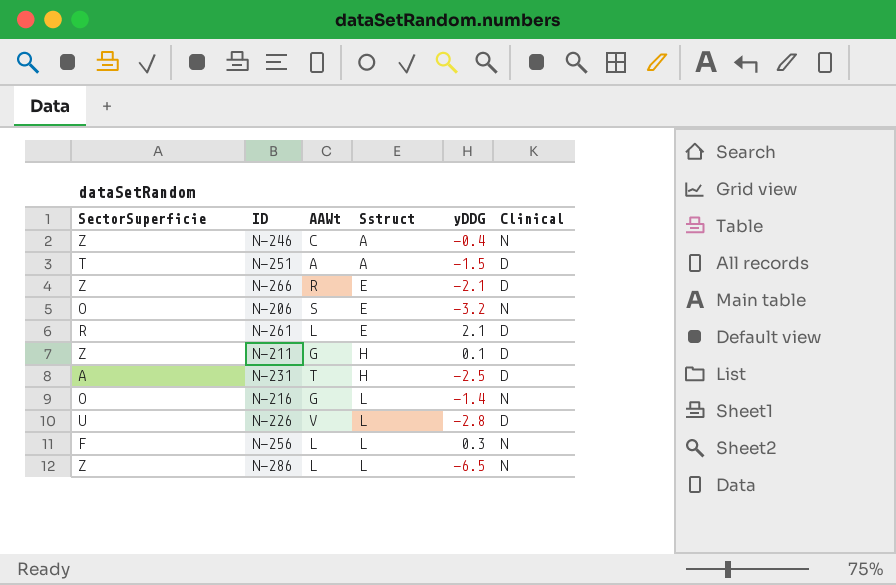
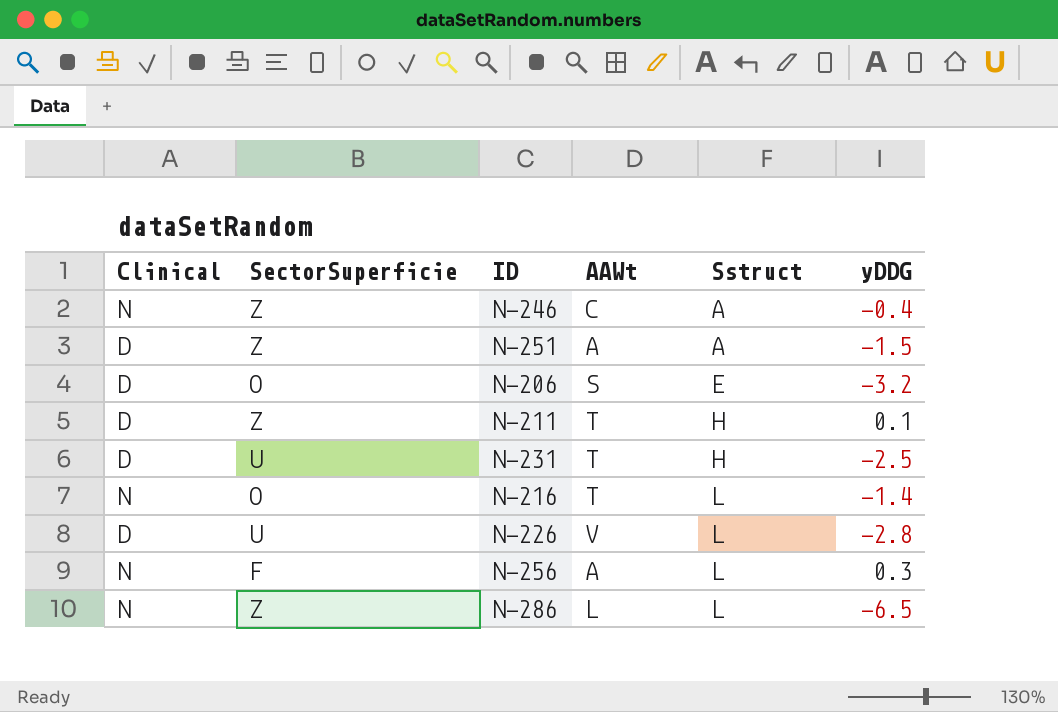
column Clinical | position: 6 -> 1
row N-266: Z | R | E | -2.1 | D -> none
row N-261: R | L | E | 2.1 | D -> none
N-251 | SectorSuperficie: T -> Z
N-206 | Clinical: N -> D
N-211 | AAWt: G -> T
N-231 | SectorSuperficie: A -> U
N-216 | AAWt: G -> T
N-256 | AAWt: L -> A

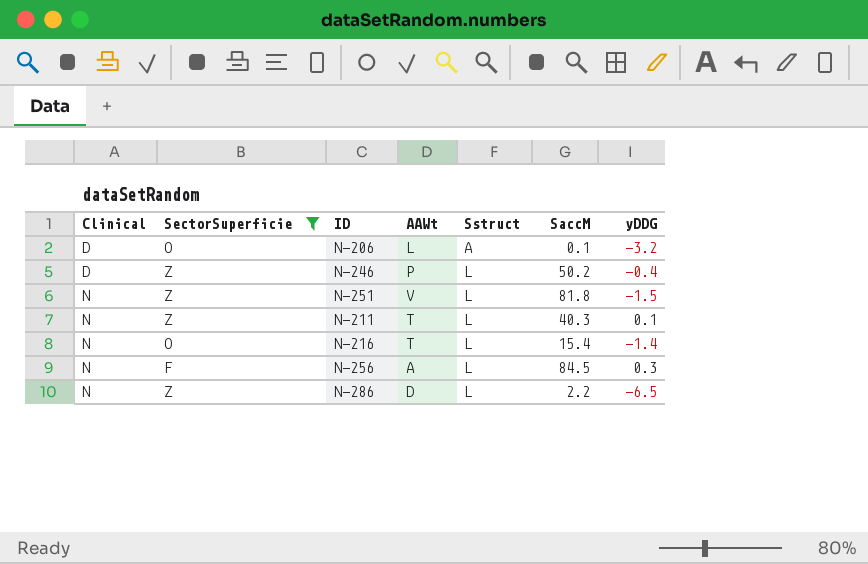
filter: none -> SectorSuperficie != U
row order: Sstruct ascending -> Clinical ascending
column SaccM | position: none -> 6
N-206 | AAWt: S -> L
N-206 | Sstruct: E -> A
N-246 | Clinical: N -> D
N-246 | AAWt: C -> P
N-246 | Sstruct: A -> L
N-251 | Clinical: D -> N
N-251 | AAWt: A -> V
N-251 | Sstruct: A -> L
N-211 | Clinical: D -> N
N-211 | Sstruct: H -> L
N-286 | AAWt: L -> D

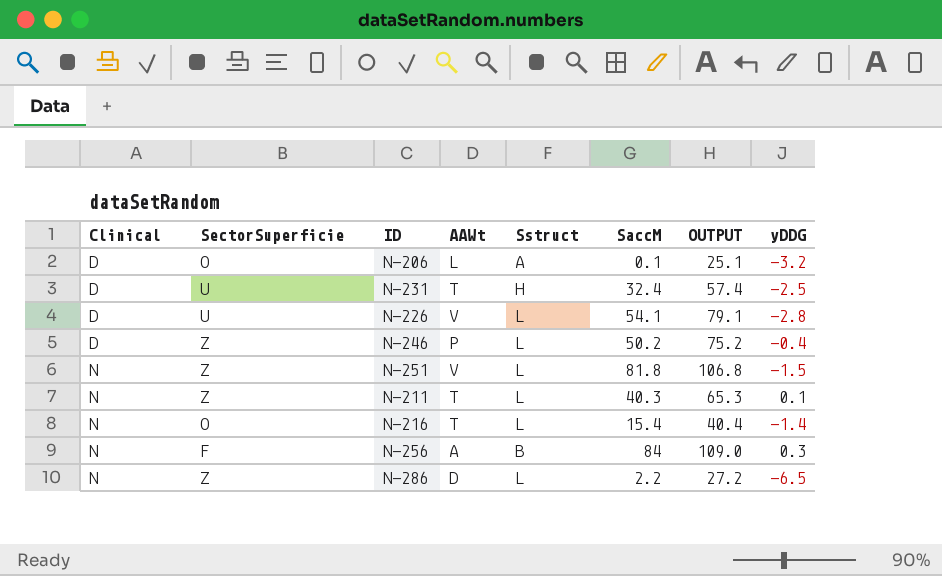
filter: SectorSuperficie != U -> none
column OUTPUT | formula: none -> [SaccM] + 25
N-256 | Sstruct: L -> B
N-256 | SaccM: 84.5 -> 84

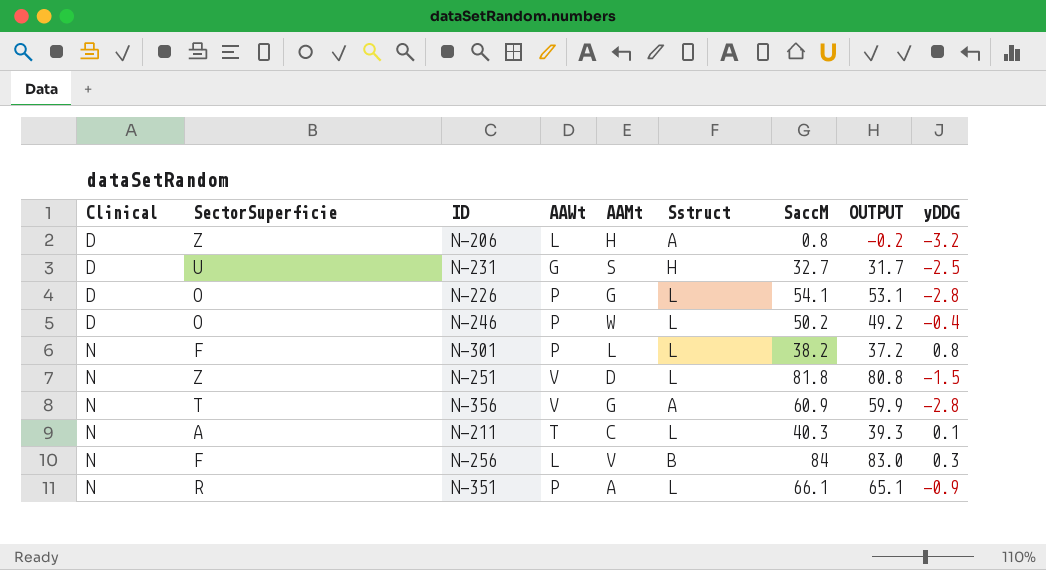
column AAMt | position: none -> 5
column OUTPUT | formula: [SaccM] + 25 -> [SaccM] - 1
row N-216: N | O | T | L | 15.4 | 40.4 | -1.4 -> none
row N-286: N | Z | D | L | 2.2 | 27.2 | -6.5 -> none
N-206 | SectorSuperficie: O -> Z
N-206 | SaccM: 0.1 -> 0.8
N-231 | AAWt: T -> G
N-231 | SaccM: 32.4 -> 32.7
N-226 | SectorSuperficie: U -> O
N-226 | AAWt: V -> P
N-246 | SectorSuperficie: Z -> O
row N-301: none -> N | F | P | L | L | 38.2 | 37.2 | 0.8
row N-356: none -> N | T | V | G | A | 60.9 | 59.9 | -2.8
N-211 | SectorSuperficie: Z -> A
N-256 | AAWt: A -> L
row N-351: none -> N | R | P | A | L | 66.1 | 65.1 | -0.9

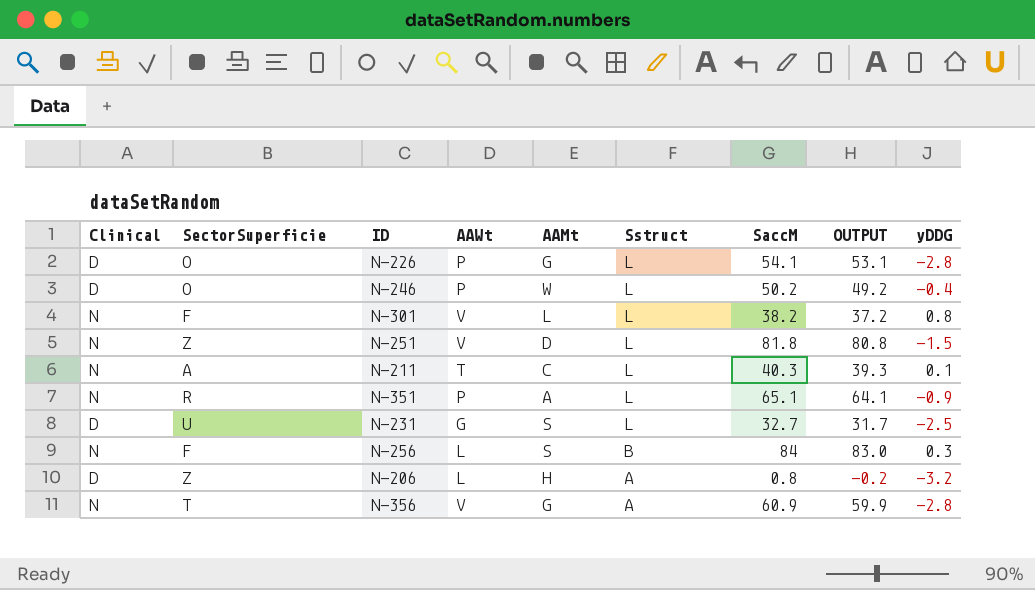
row order: Clinical ascending -> Sstruct descending
N-301 | AAWt: P -> V
N-351 | SaccM: 66.1 -> 65.1
N-351 | OUTPUT: 65.1 -> 64.1
N-231 | Sstruct: H -> L
N-256 | AAMt: V -> S

